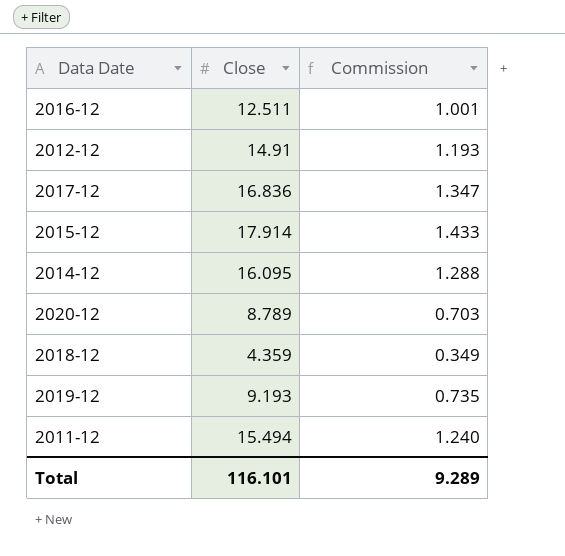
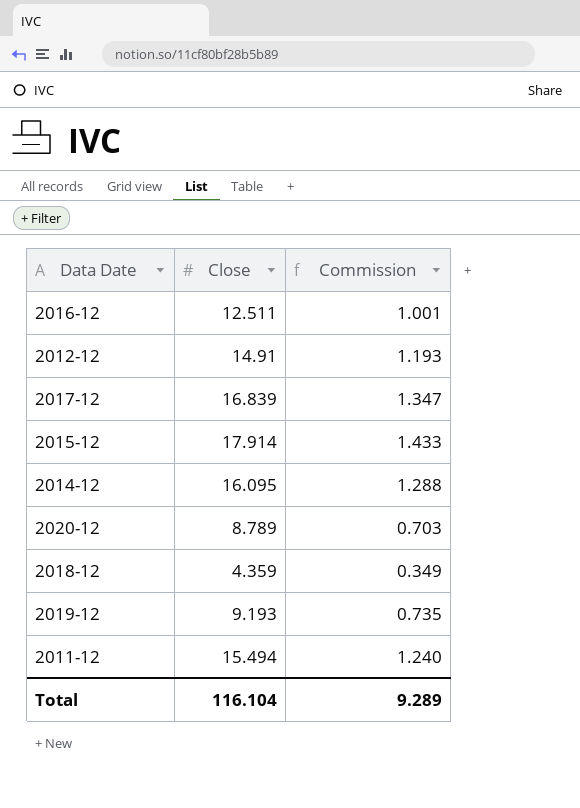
2017-12 | Close: 16.836 -> 16.839
Total | Close: 116.101 -> 116.104

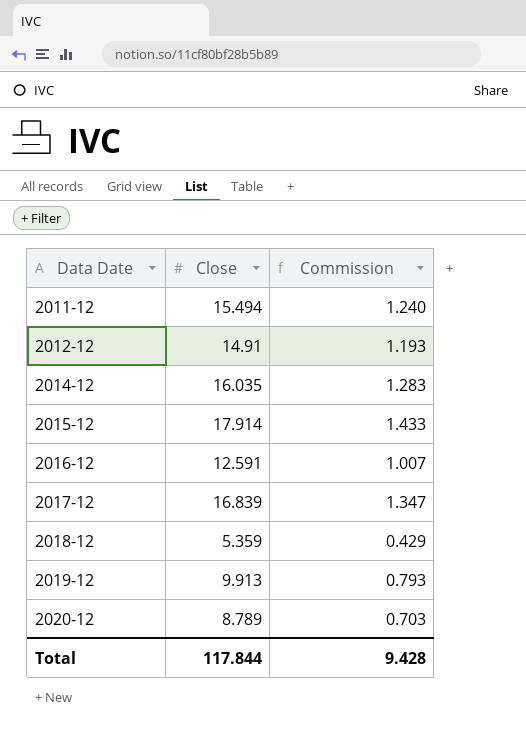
row order: none -> Data Date ascending
2014-12 | Close: 16.095 -> 16.035
2014-12 | Commission: 1.288 -> 1.283
2016-12 | Close: 12.511 -> 12.591
2016-12 | Commission: 1.001 -> 1.007
2018-12 | Close: 4.359 -> 5.359
2018-12 | Commission: 0.349 -> 0.429
2019-12 | Close: 9.193 -> 9.913
2019-12 | Commission: 0.735 -> 0.793
Total | Close: 116.104 -> 117.844
Total | Commission: 9.289 -> 9.428

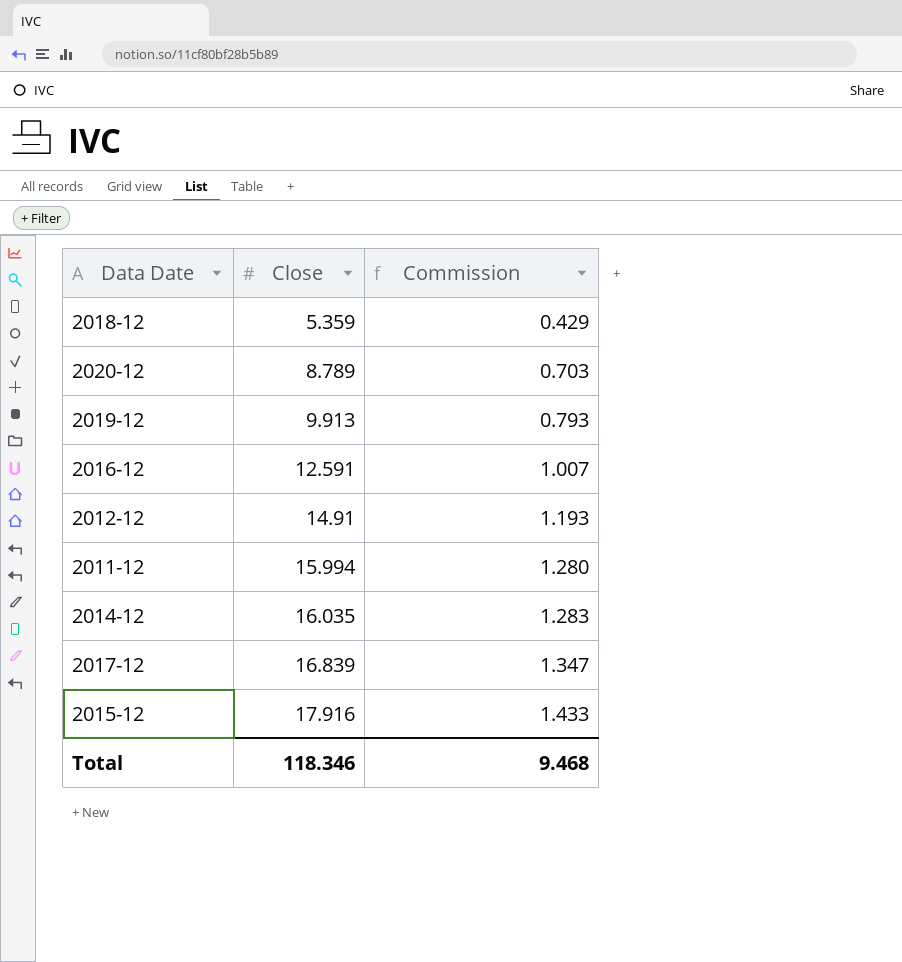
row order: Data Date ascending -> Close ascending
2011-12 | Close: 15.494 -> 15.994
2011-12 | Commission: 1.240 -> 1.280
2015-12 | Close: 17.914 -> 17.916
Total | Close: 117.844 -> 118.346
Total | Commission: 9.428 -> 9.468

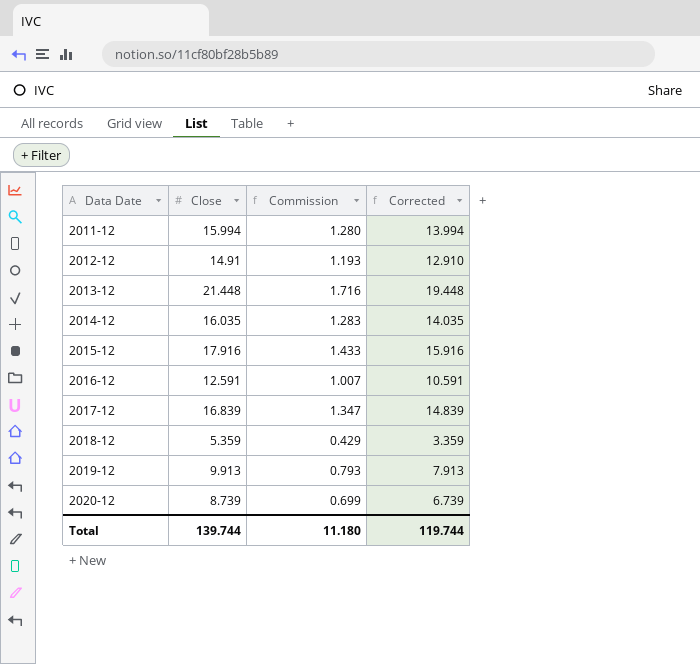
row order: Close ascending -> Data Date ascending
column Corrected | formula: none -> [Close] - 2
row 2013-12: none -> 21.448 | 1.716 | 19.448
2020-12 | Close: 8.789 -> 8.739
2020-12 | Commission: 0.703 -> 0.699
Total | Close: 118.346 -> 139.744
Total | Commission: 9.468 -> 11.180

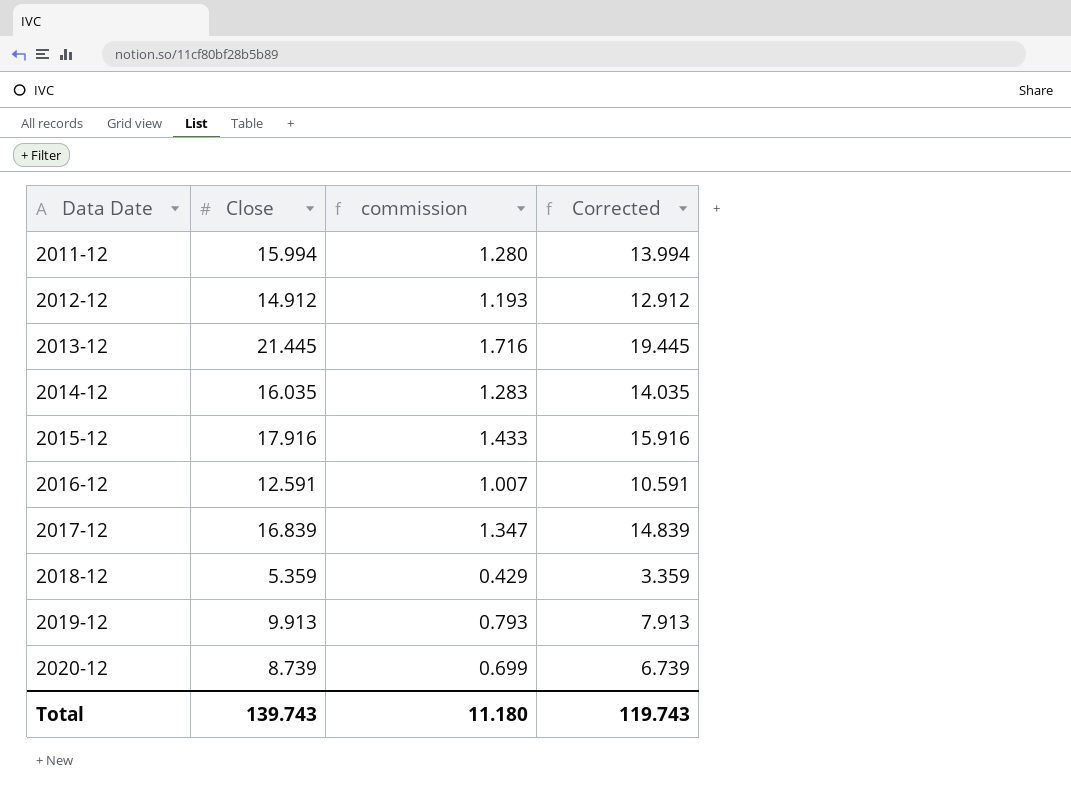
column name: Commission -> commission
2012-12 | Close: 14.91 -> 14.912
2012-12 | Corrected: 12.910 -> 12.912
2013-12 | Close: 21.448 -> 21.445
2013-12 | Corrected: 19.448 -> 19.445
Total | Close: 139.744 -> 139.743
Total | Corrected: 119.744 -> 119.743

